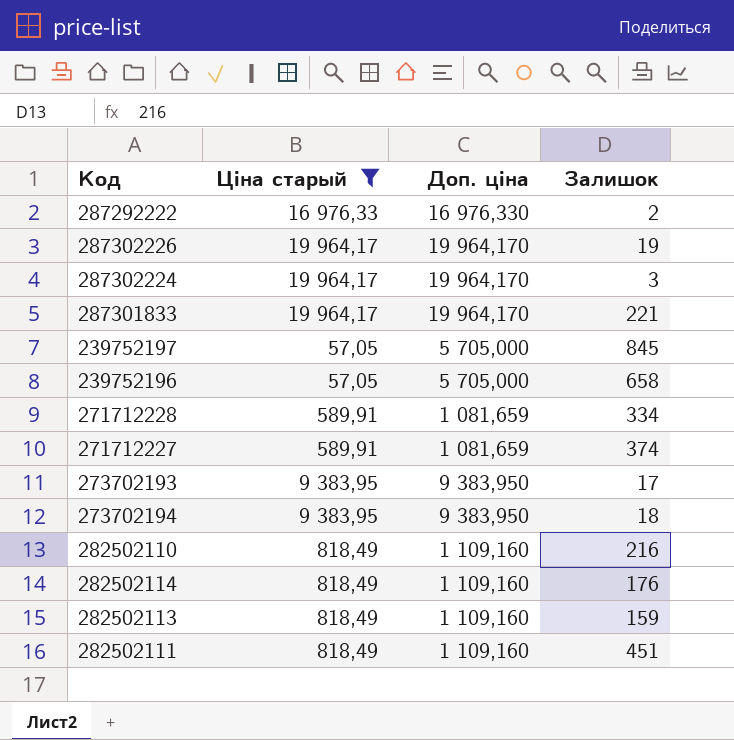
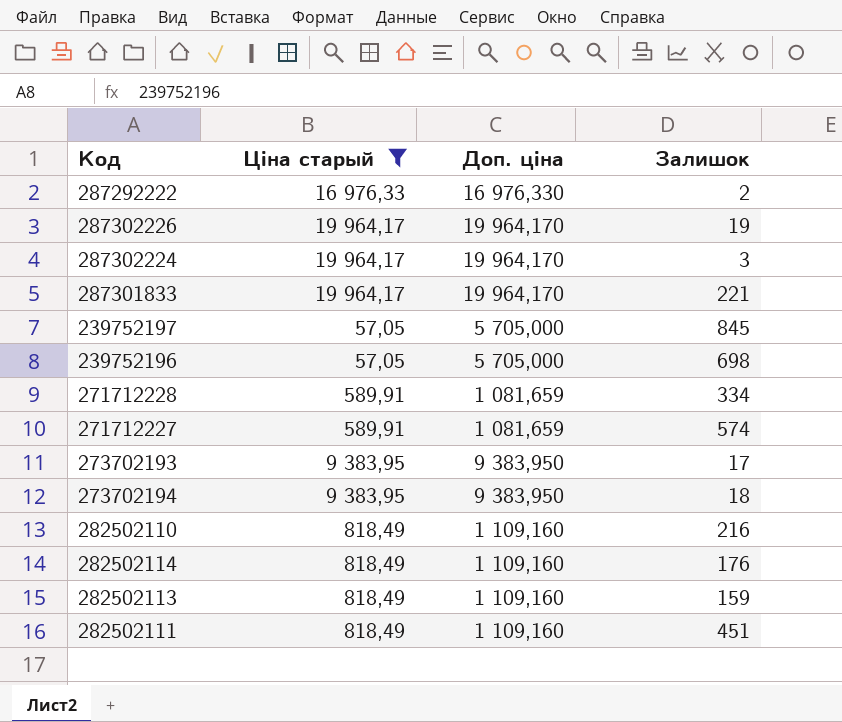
239752196 | Залишок: 658 -> 698
271712227 | Залишок: 374 -> 574

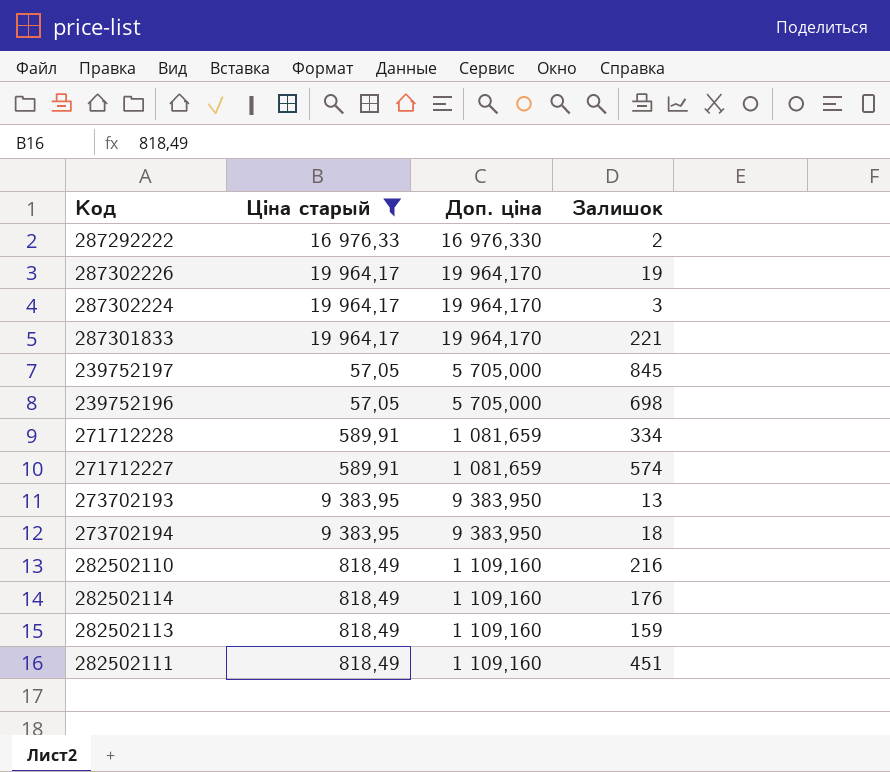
273702193 | Залишок: 17 -> 13

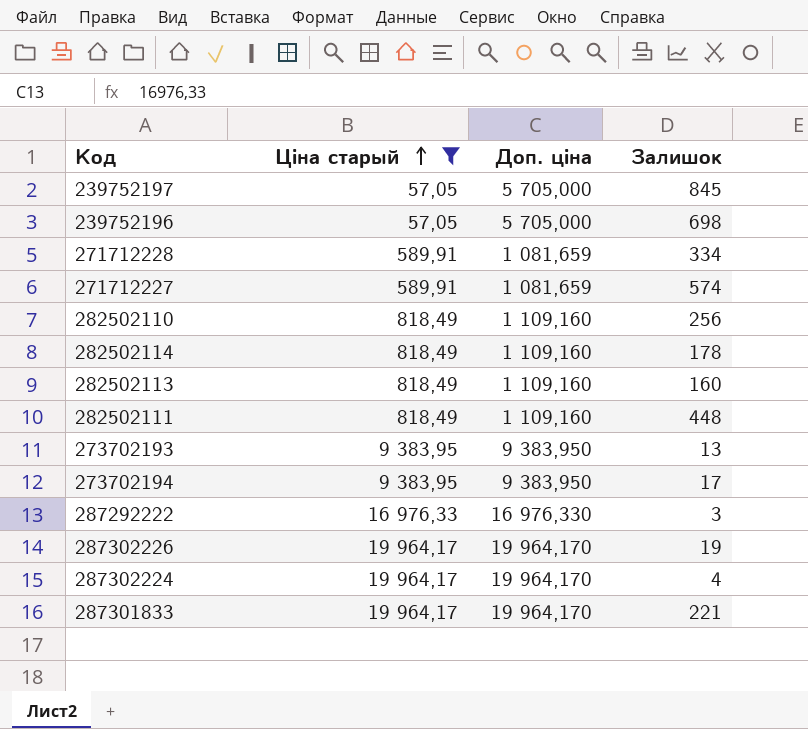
row order: none -> Ціна старый ascending
282502110 | Залишок: 216 -> 256
282502114 | Залишок: 176 -> 178
282502113 | Залишок: 159 -> 160
282502111 | Залишок: 451 -> 448
273702194 | Залишок: 18 -> 17
287292222 | Залишок: 2 -> 3
287302224 | Залишок: 3 -> 4

